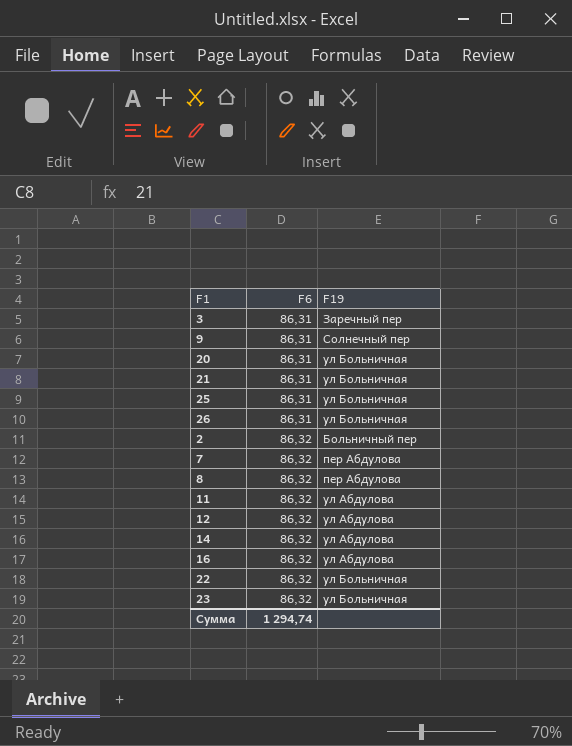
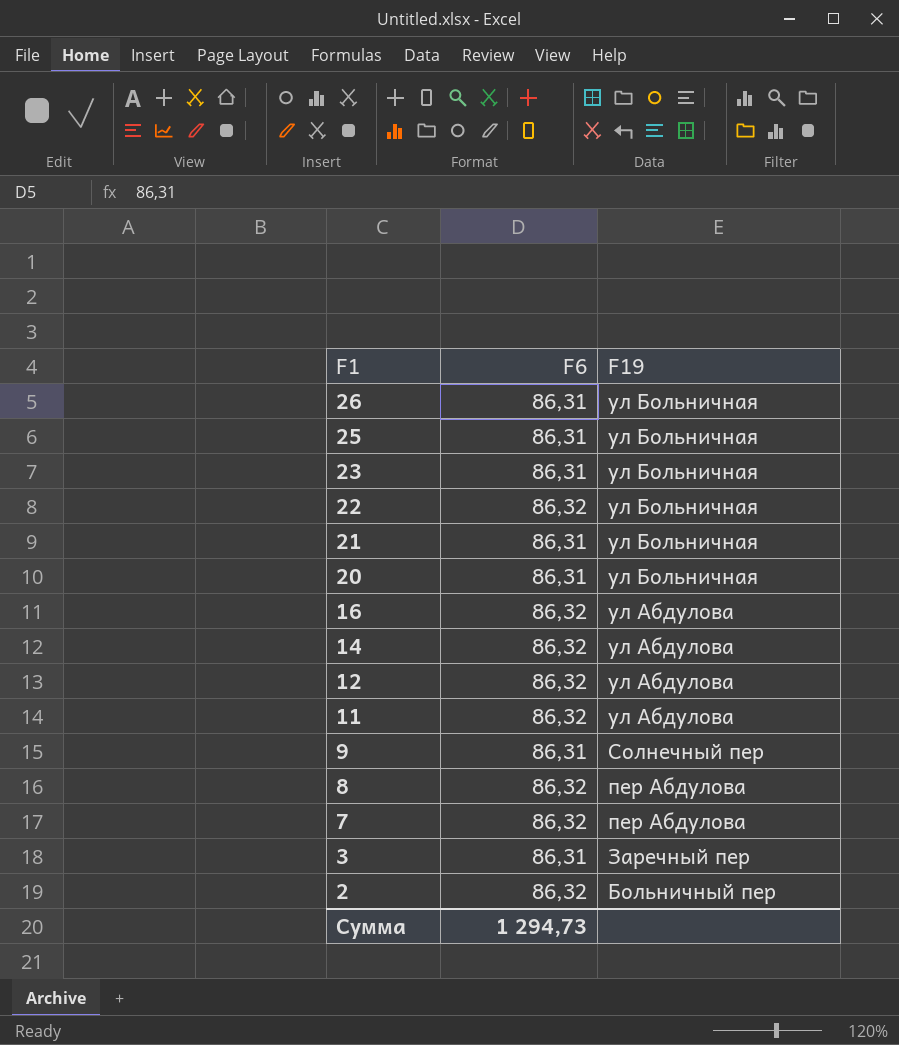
row order: F6 ascending -> F1 descending
23 | F6: 86,32 -> 86,31
Сумма | F6: 1 294,74 -> 1 294,73

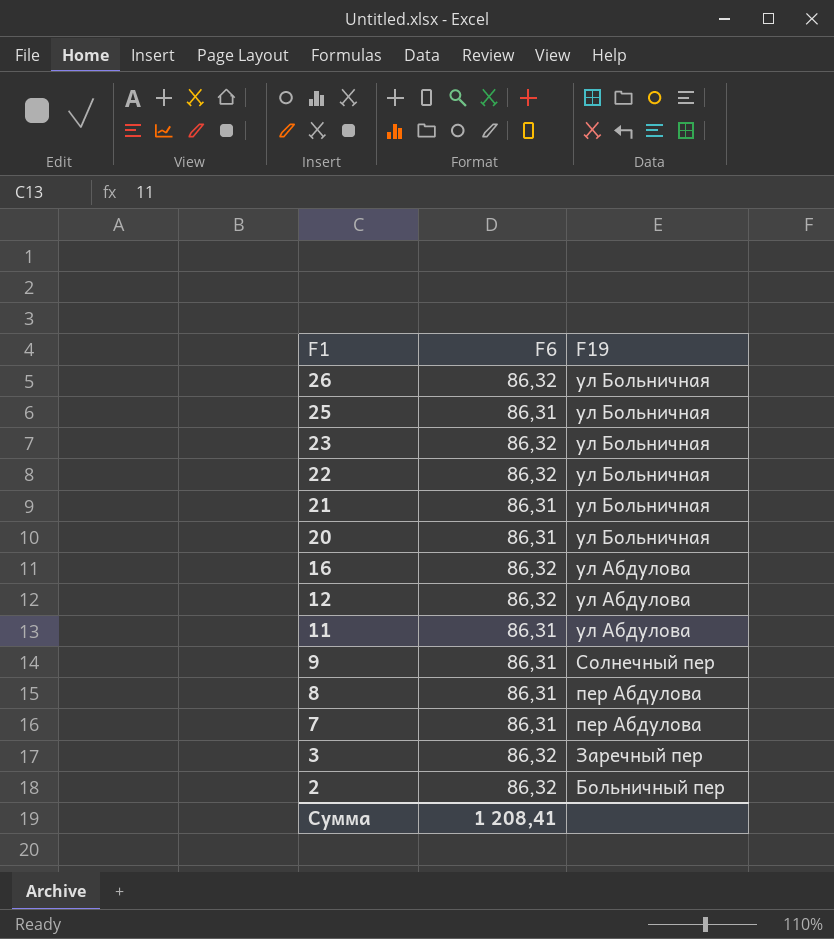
row 14: 86,32 | ул Абдулова -> none
26 | F6: 86,31 -> 86,32
23 | F6: 86,31 -> 86,32
11 | F6: 86,32 -> 86,31
8 | F6: 86,32 -> 86,31
7 | F6: 86,32 -> 86,31
3 | F6: 86,31 -> 86,32
Сумма | F6: 1 294,73 -> 1 208,41

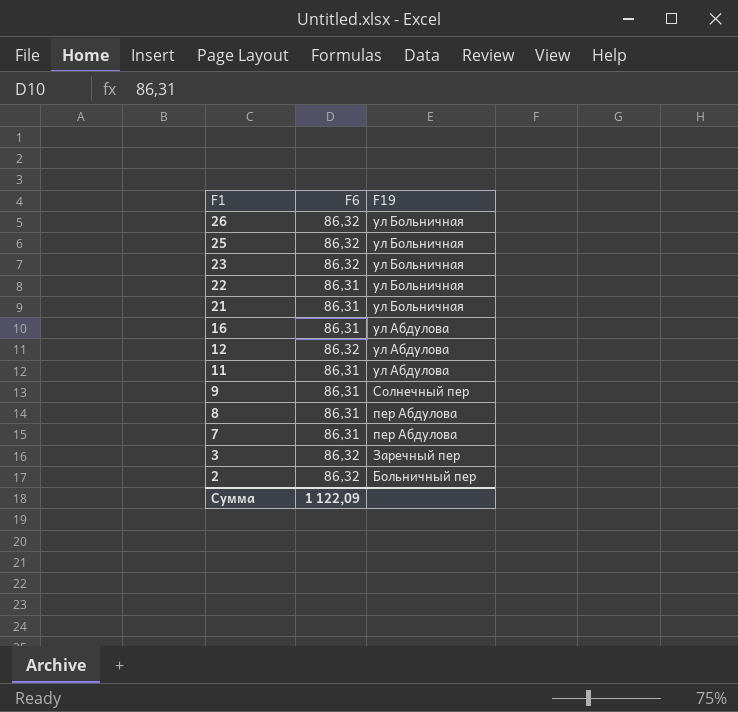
row 20: 86,31 | ул Больничная -> none
25 | F6: 86,31 -> 86,32
22 | F6: 86,32 -> 86,31
16 | F6: 86,32 -> 86,31
Сумма | F6: 1 208,41 -> 1 122,09

